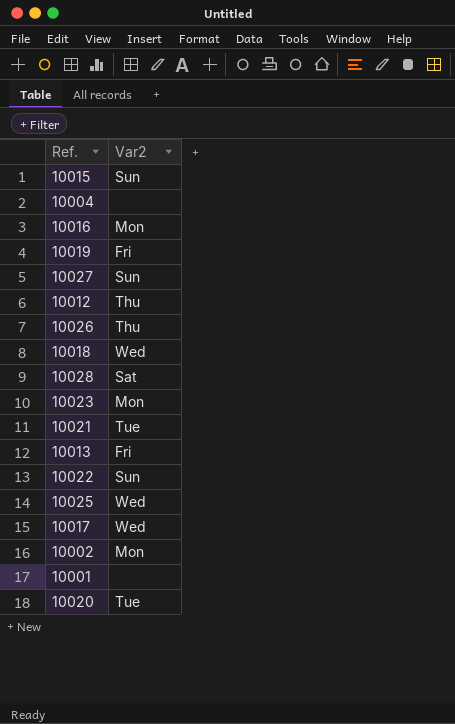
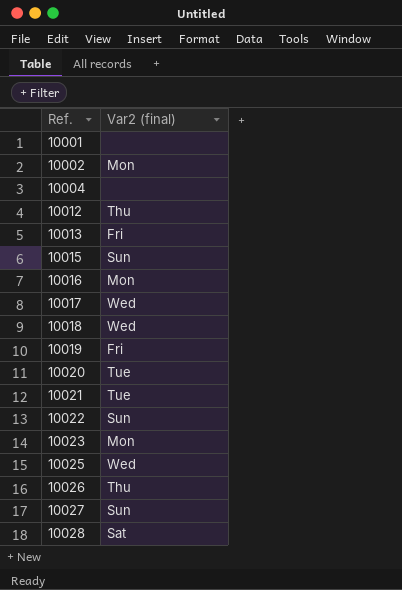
row order: none -> Ref. ascending
column name: Var2 -> Var2 (final)

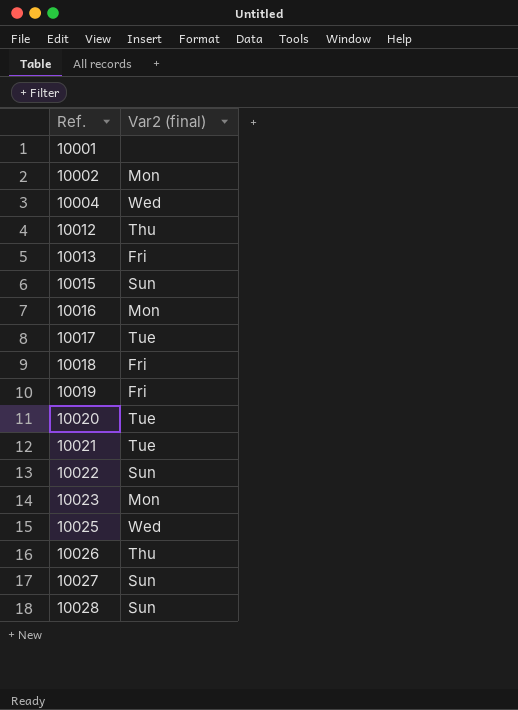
10004 | Var2 (final): none -> Wed
10017 | Var2 (final): Wed -> Tue
10018 | Var2 (final): Wed -> Fri
10028 | Var2 (final): Sat -> Sun

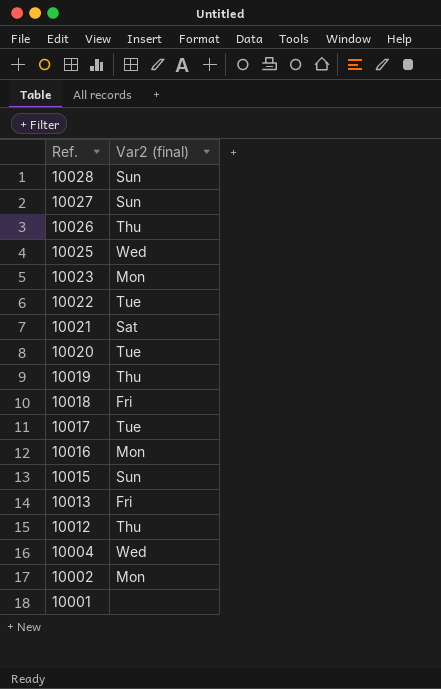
row order: Ref. ascending -> Ref. descending
10022 | Var2 (final): Sun -> Tue
10021 | Var2 (final): Tue -> Sat
10019 | Var2 (final): Fri -> Thu

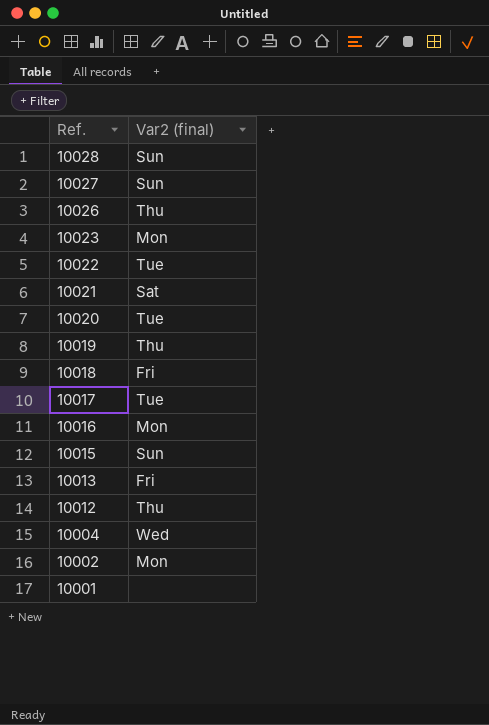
row 10025: Wed -> none

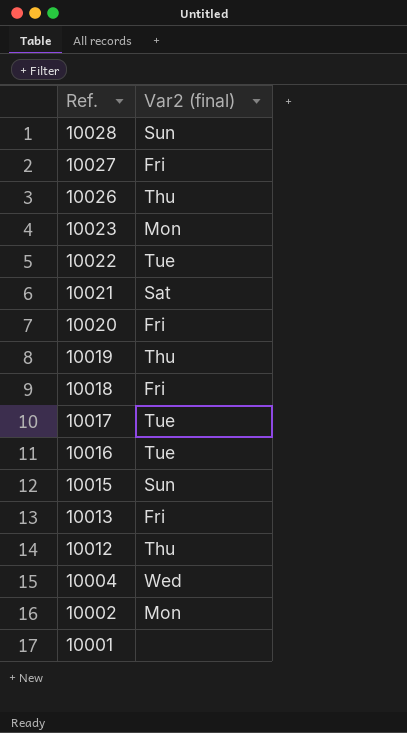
10027 | Var2 (final): Sun -> Fri
10020 | Var2 (final): Tue -> Fri
10016 | Var2 (final): Mon -> Tue

